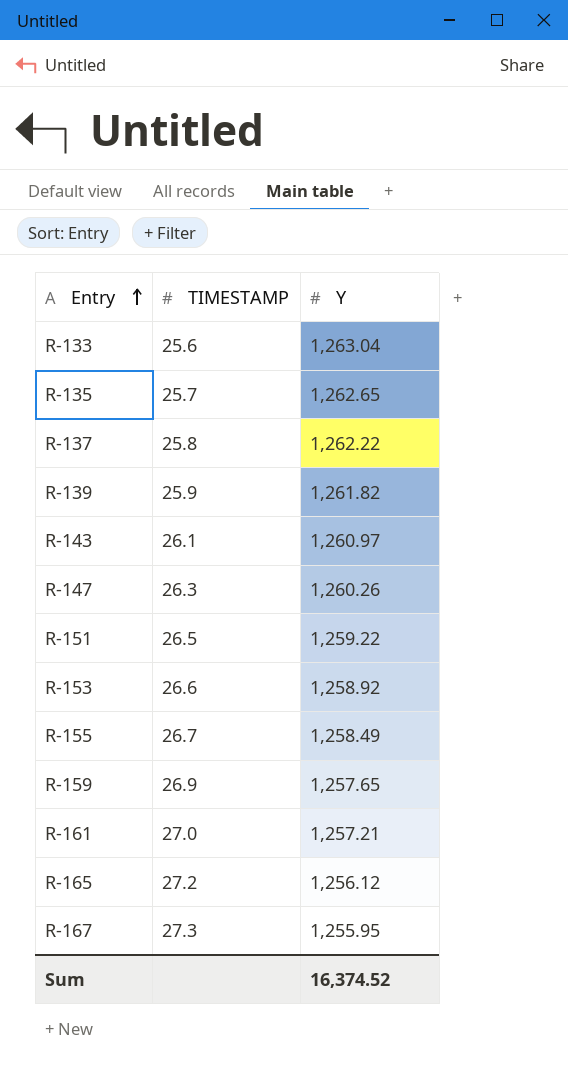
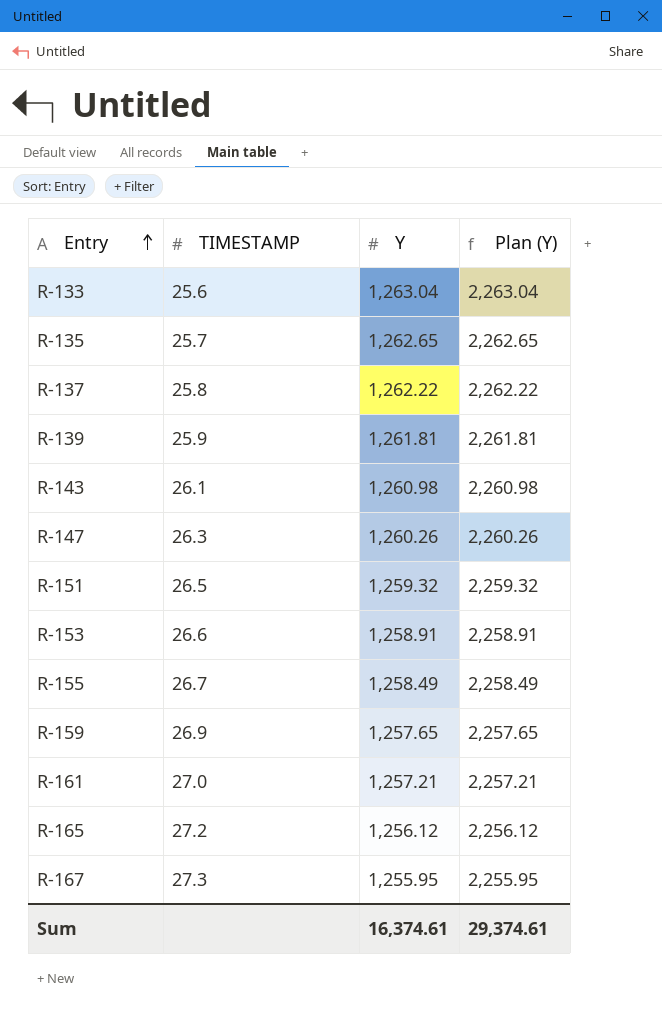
column Plan (Y) | formula: none -> [Y] + 1000
R-139 | Y: 1,261.82 -> 1,261.81
R-143 | Y: 1,260.97 -> 1,260.98
R-151 | Y: 1,259.22 -> 1,259.32
R-153 | Y: 1,258.92 -> 1,258.91
Sum | Y: 16,374.52 -> 16,374.61

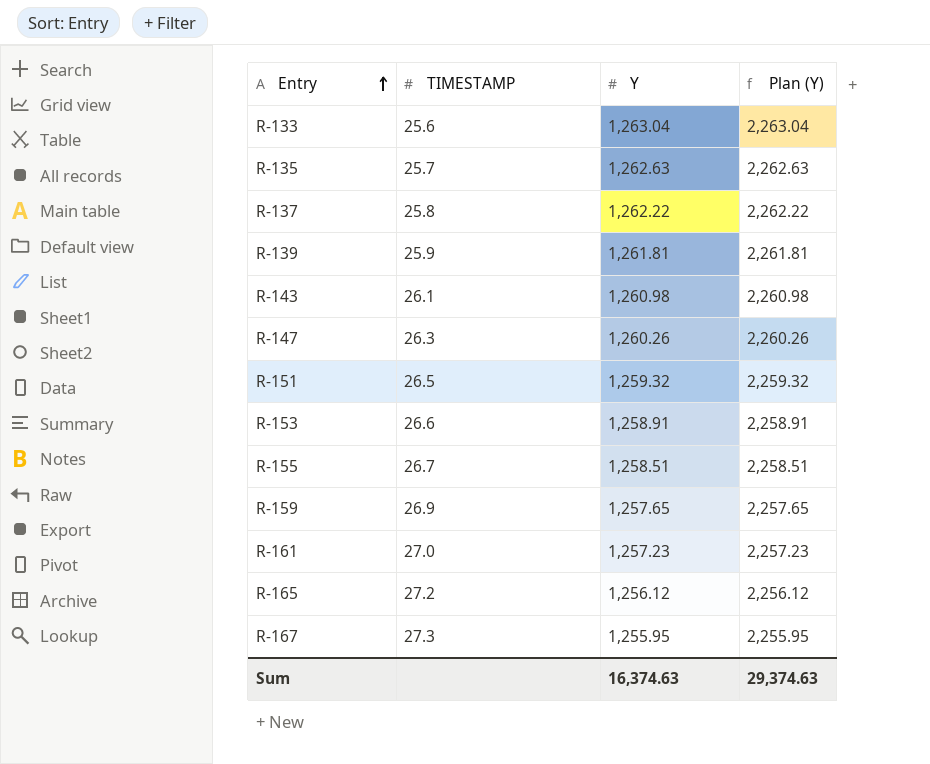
R-135 | Y: 1,262.65 -> 1,262.63
R-135 | Plan (Y): 2,262.65 -> 2,262.63
R-155 | Y: 1,258.49 -> 1,258.51
R-155 | Plan (Y): 2,258.49 -> 2,258.51
R-161 | Y: 1,257.21 -> 1,257.23
R-161 | Plan (Y): 2,257.21 -> 2,257.23
Sum | Y: 16,374.61 -> 16,374.63
Sum | Plan (Y): 29,374.61 -> 29,374.63

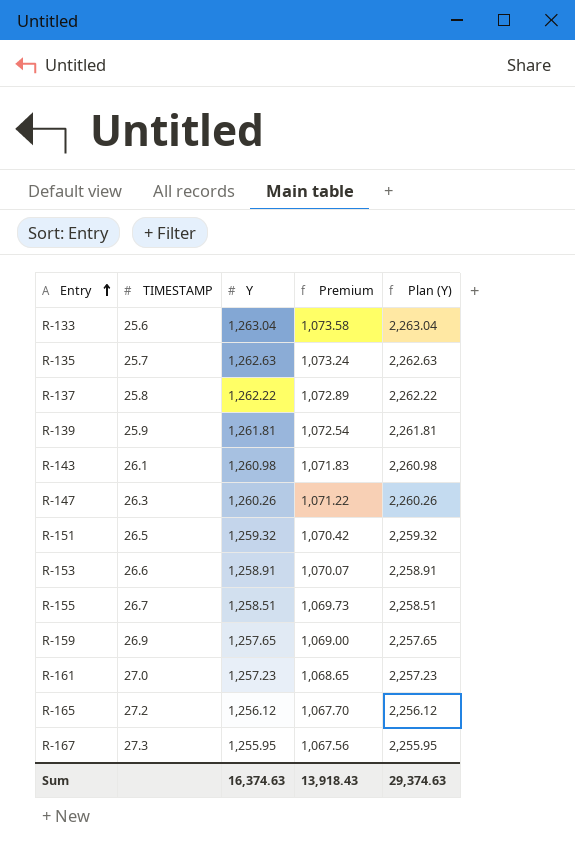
column Premium | formula: none -> [Y] * 0.85

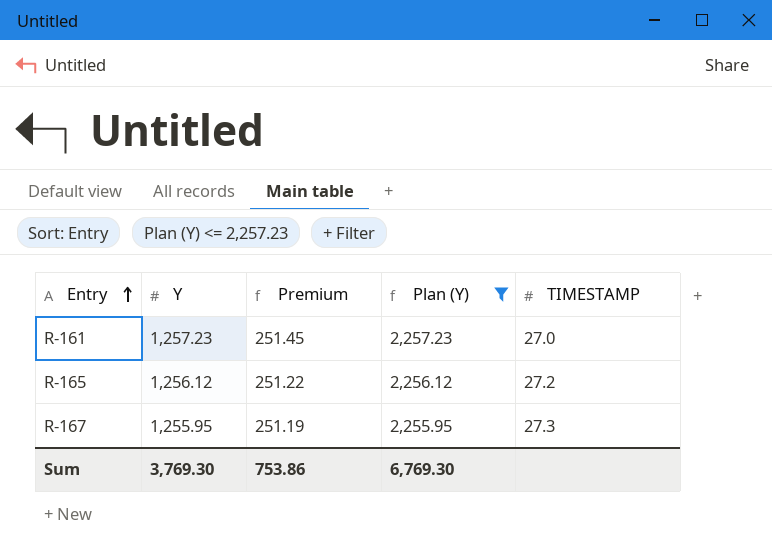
filter: none -> Plan (Y) <= 2,257.23
column Premium | formula: [Y] * 0.85 -> [Y] * 0.2
column TIMESTAMP | position: 2 -> 5
Sum | Y: 16,374.63 -> 3,769.30
Sum | Premium: 13,918.43 -> 753.86
Sum | Plan (Y): 29,374.63 -> 6,769.30

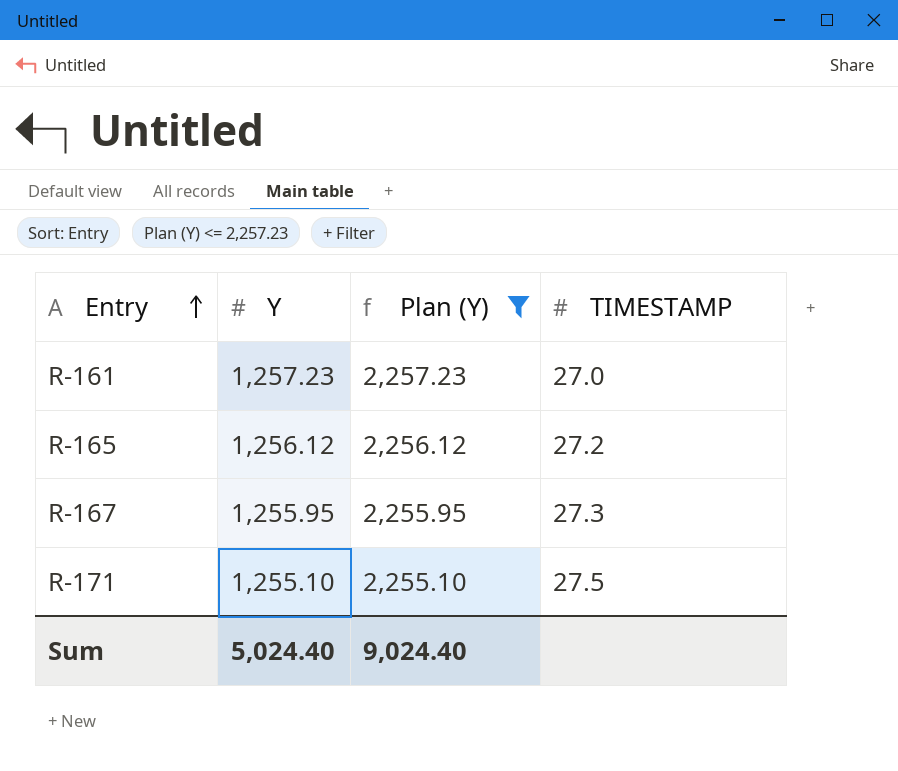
column Premium | formula: [Y] * 0.2 -> none
row R-171: none -> 1,255.10 | 2,255.10 | 27.5
Sum | Y: 3,769.30 -> 5,024.40
Sum | Plan (Y): 6,769.30 -> 9,024.40

